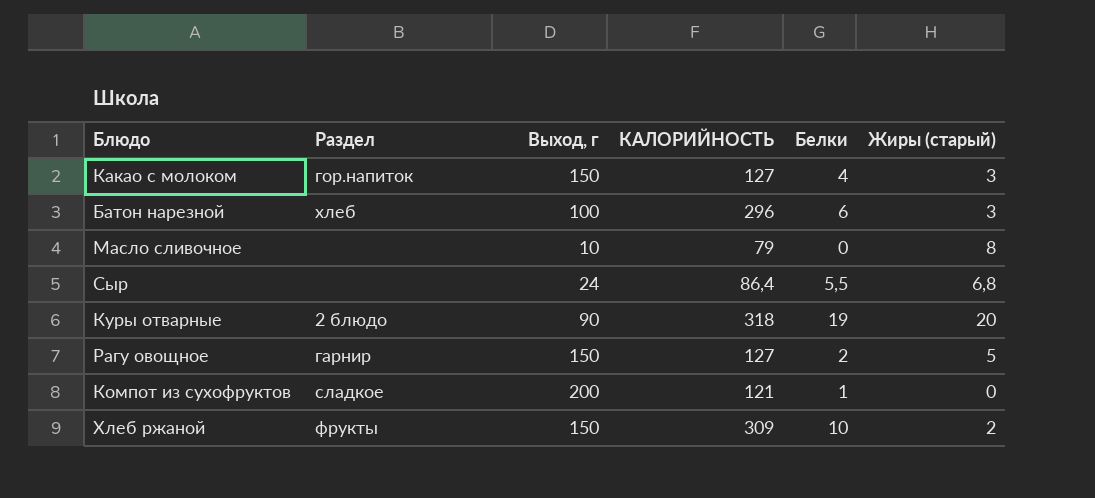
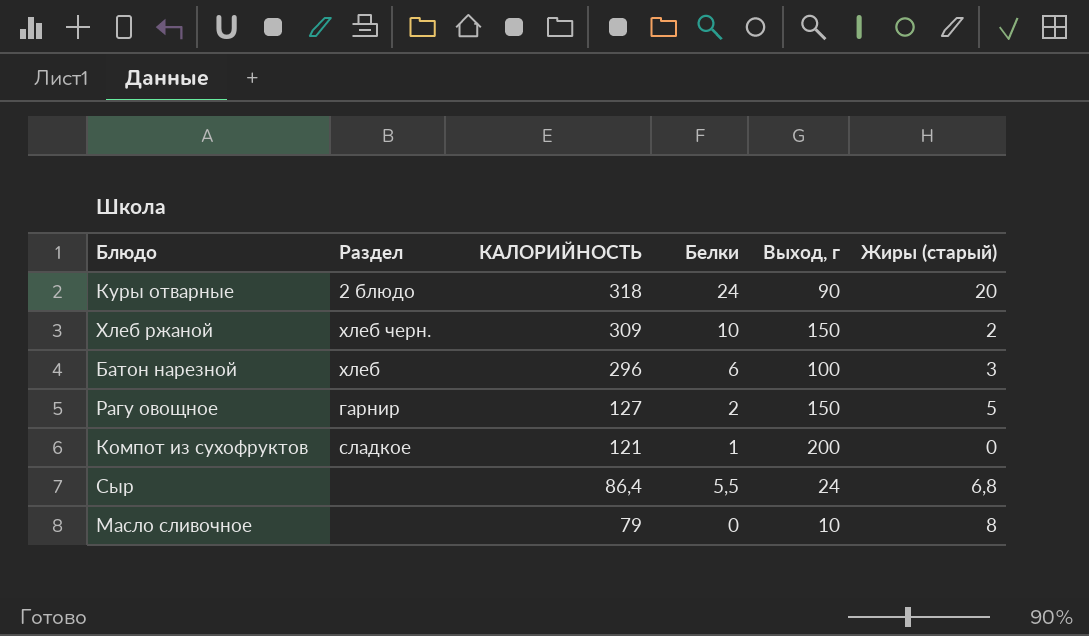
row order: none -> КАЛОРИЙНОСТЬ descending
column Выход, г | position: 3 -> 5
row Какао с молоком: гор.напиток | 150 | 127 | 4 | 3 -> none
Куры отварные | Белки: 19 -> 24
Хлеб ржаной | Раздел: фрукты -> хлеб черн.

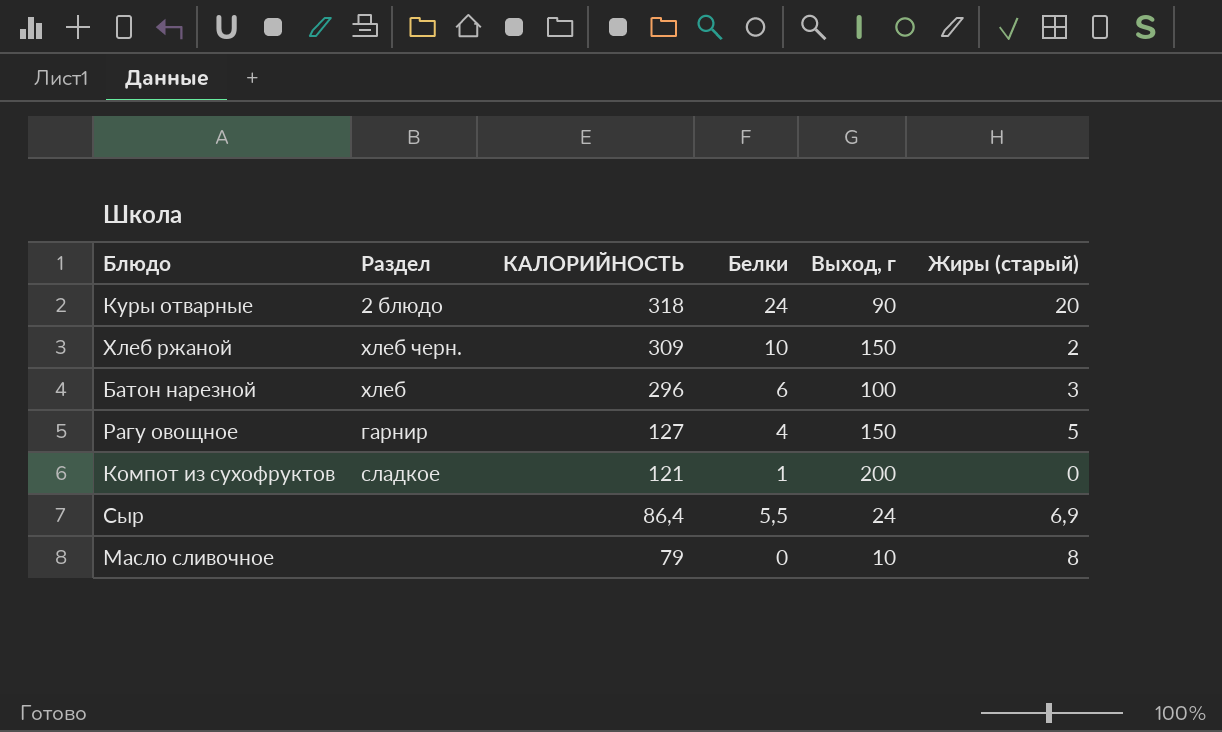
Рагу овощное | Белки: 2 -> 4
Сыр | Жиры (старый): 6,8 -> 6,9

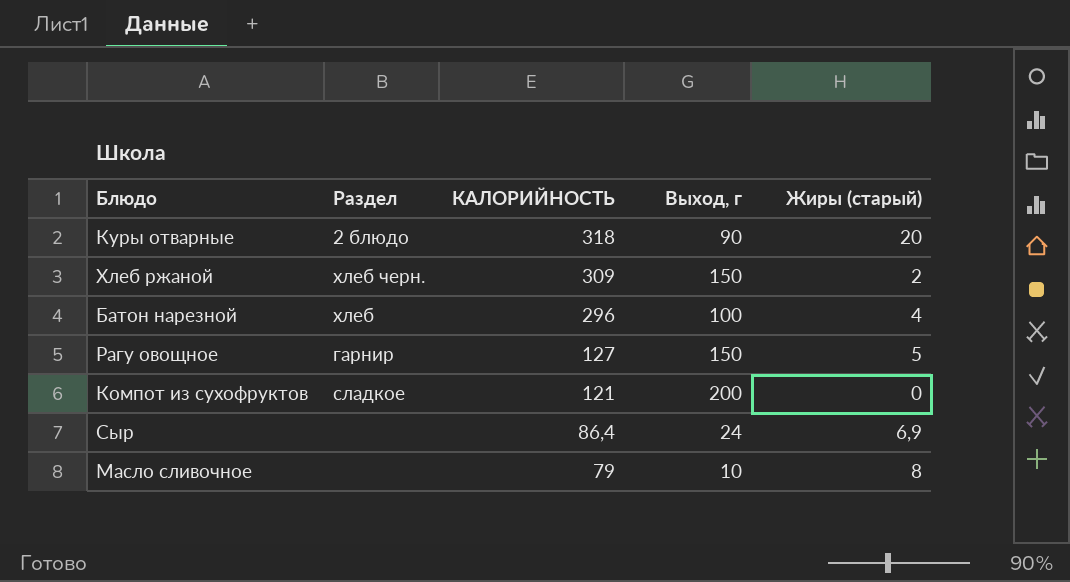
column Белки | position: 4 -> none
Батон нарезной | Жиры (старый): 3 -> 4

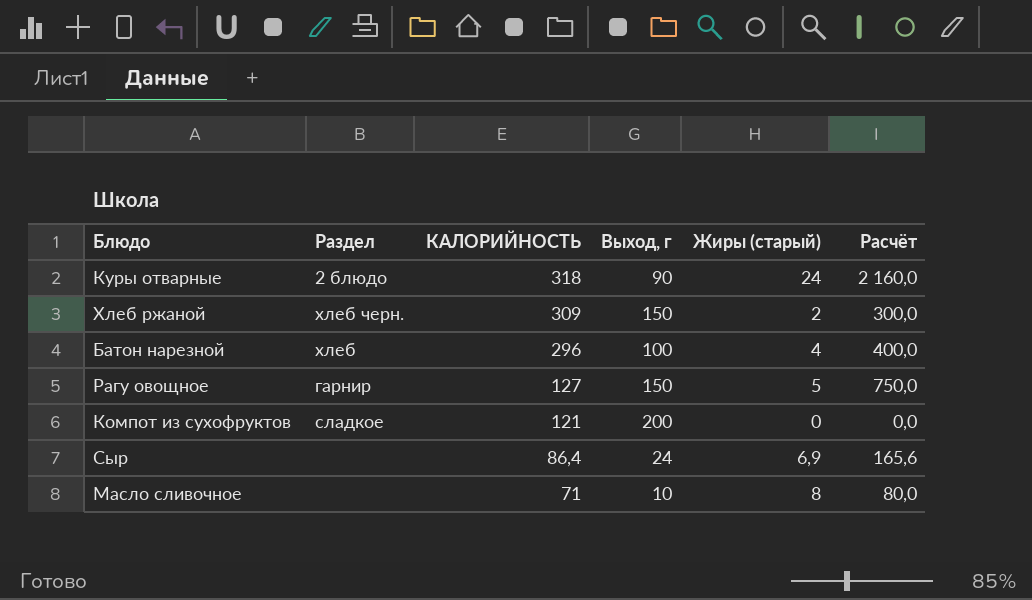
column Расчёт | formula: none -> [Выход, г] * [Жиры (старый)]
Куры отварные | Жиры (старый): 20 -> 24
Масло сливочное | КАЛОРИЙНОСТЬ: 79 -> 71

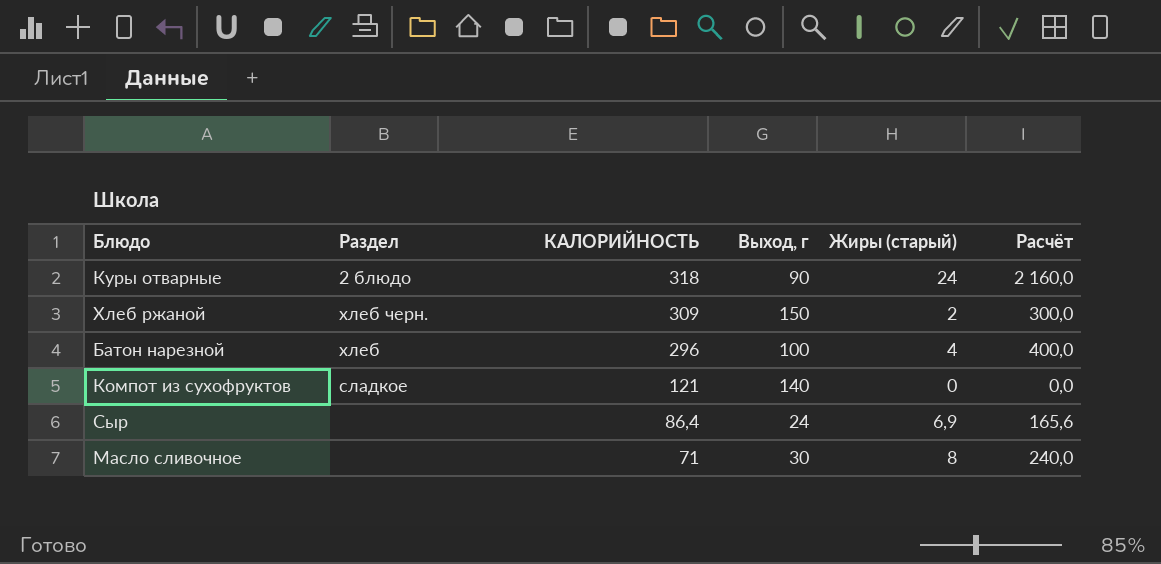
row Рагу овощное: гарнир | 127 | 150 | 5 | 750,0 -> none
Компот из сухофруктов | Выход, г: 200 -> 140
Масло сливочное | Выход, г: 10 -> 30
Масло сливочное | Расчёт: 80,0 -> 240,0

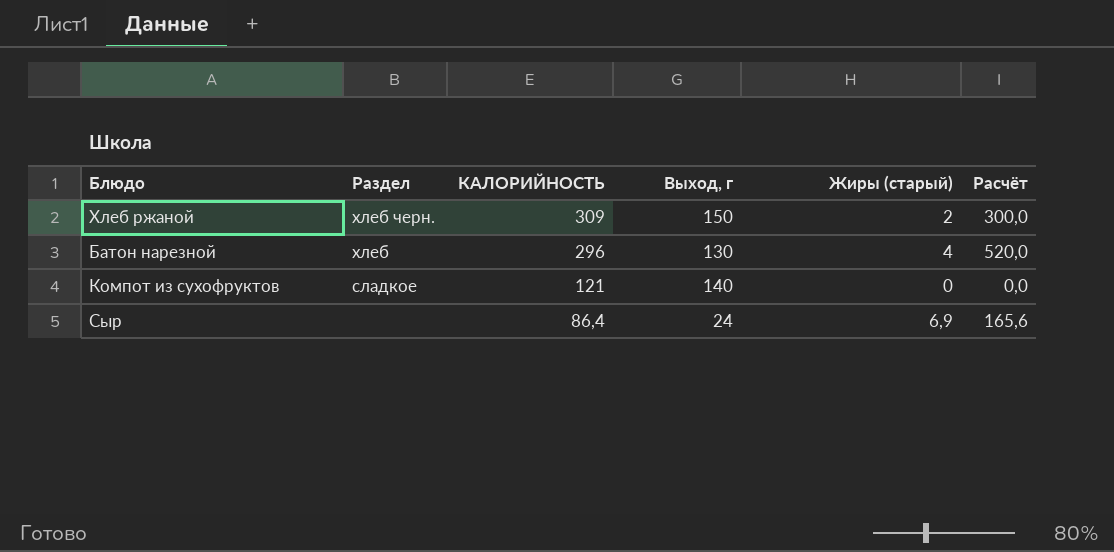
row Куры отварные: 2 блюдо | 318 | 90 | 24 | 2 160,0 -> none
row Масло сливочное: none | 71 | 30 | 8 | 240,0 -> none
Батон нарезной | Выход, г: 100 -> 130
Батон нарезной | Расчёт: 400,0 -> 520,0

